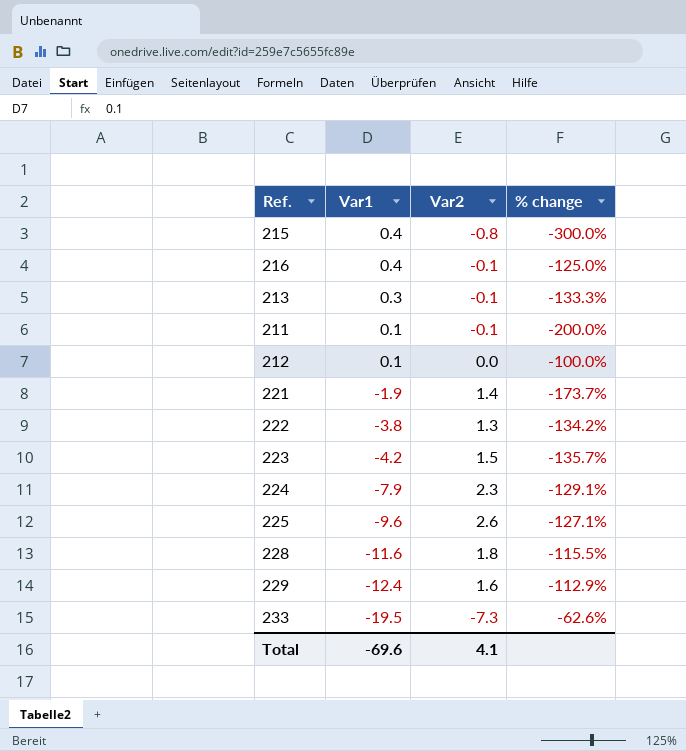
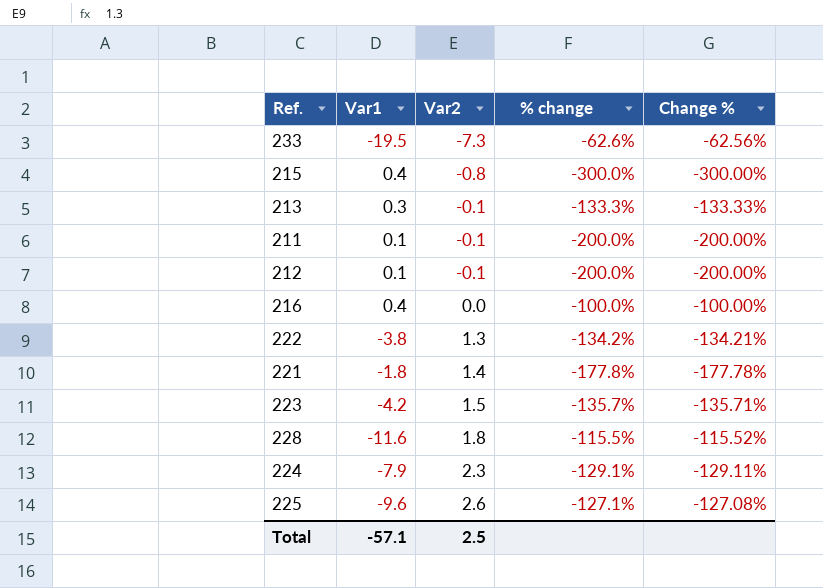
row order: Var1 descending -> Var2 ascending
column Change % | formula: none -> ([Var2] - [Var1]) / [Var1]
row 229: -12.4 | 1.6 | -112.9% -> none
212 | Var2: 0.0 -> -0.1
212 | % change: -100.0% -> -200.0%
216 | Var2: -0.1 -> 0.0
216 | % change: -125.0% -> -100.0%
221 | Var1: -1.9 -> -1.8
221 | % change: -173.7% -> -177.8%
Total | Var1: -69.6 -> -57.1
Total | Var2: 4.1 -> 2.5

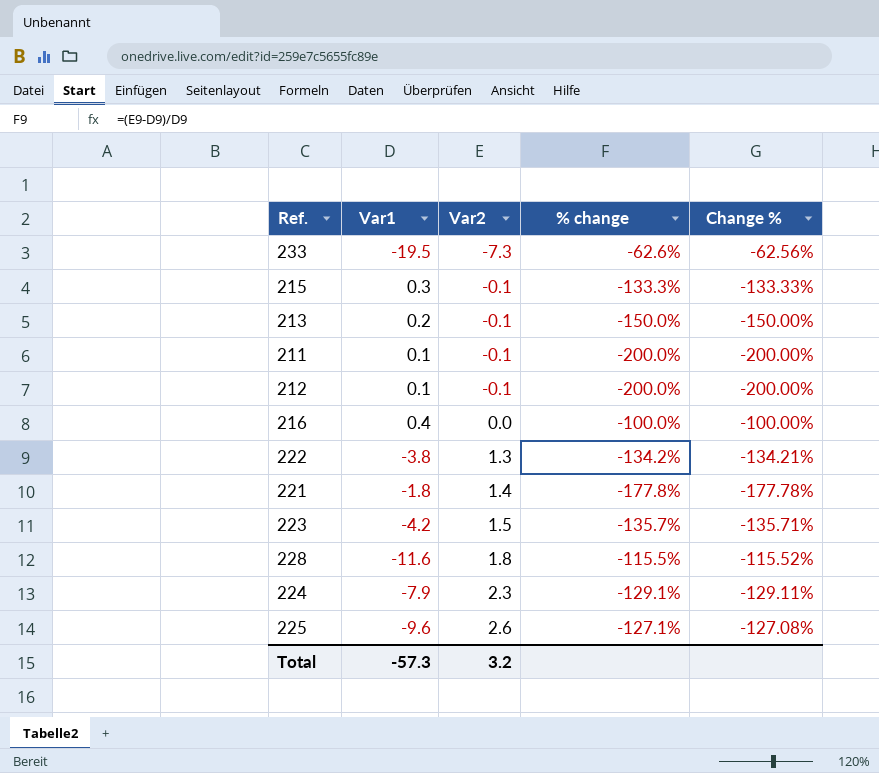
215 | Var1: 0.4 -> 0.3
215 | Var2: -0.8 -> -0.1
215 | % change: -300.0% -> -133.3%
215 | Change %: -300.00% -> -133.33%
213 | Var1: 0.3 -> 0.2
213 | % change: -133.3% -> -150.0%
213 | Change %: -133.33% -> -150.00%
Total | Var1: -57.1 -> -57.3
Total | Var2: 2.5 -> 3.2

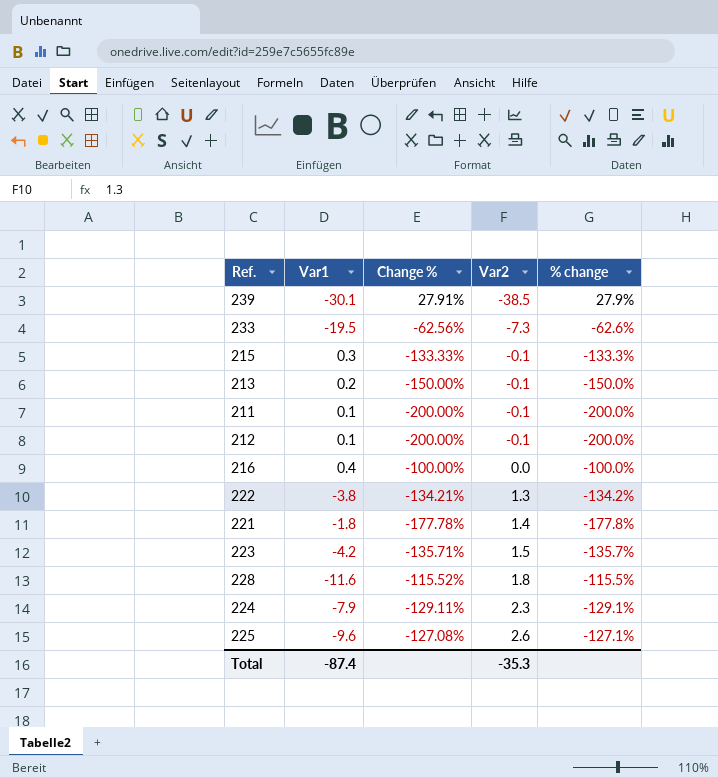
column Change % | position: 5 -> 3
row 239: none -> -30.1 | 27.91% | -38.5 | 27.9%
Total | Var1: -57.3 -> -87.4
Total | Var2: 3.2 -> -35.3

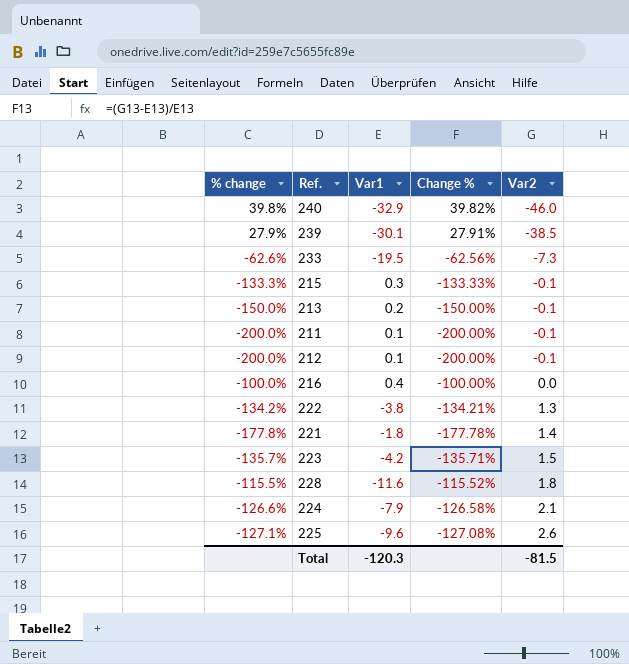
column % change | position: 5 -> 1
row 240: none -> 39.8% | -32.9 | 39.82% | -46.0
224 | % change: -129.1% -> -126.6%
224 | Change %: -129.11% -> -126.58%
224 | Var2: 2.3 -> 2.1
Total | Var1: -87.4 -> -120.3
Total | Var2: -35.3 -> -81.5

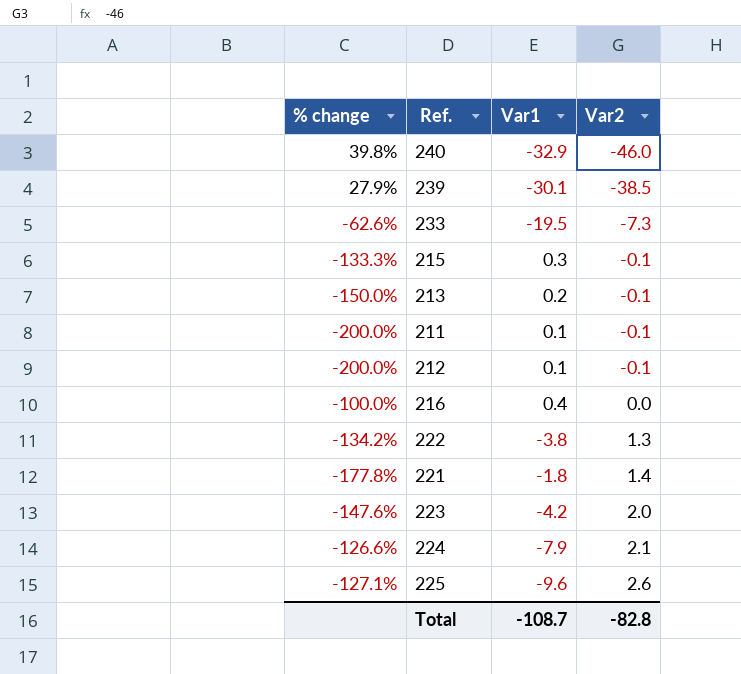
column Change % | formula: ([Var2] - [Var1]) / [Var1] -> none
row 228: -115.5% | -11.6 | -115.52% | 1.8 -> none
223 | % change: -135.7% -> -147.6%
223 | Var2: 1.5 -> 2.0
Total | Var1: -120.3 -> -108.7
Total | Var2: -81.5 -> -82.8

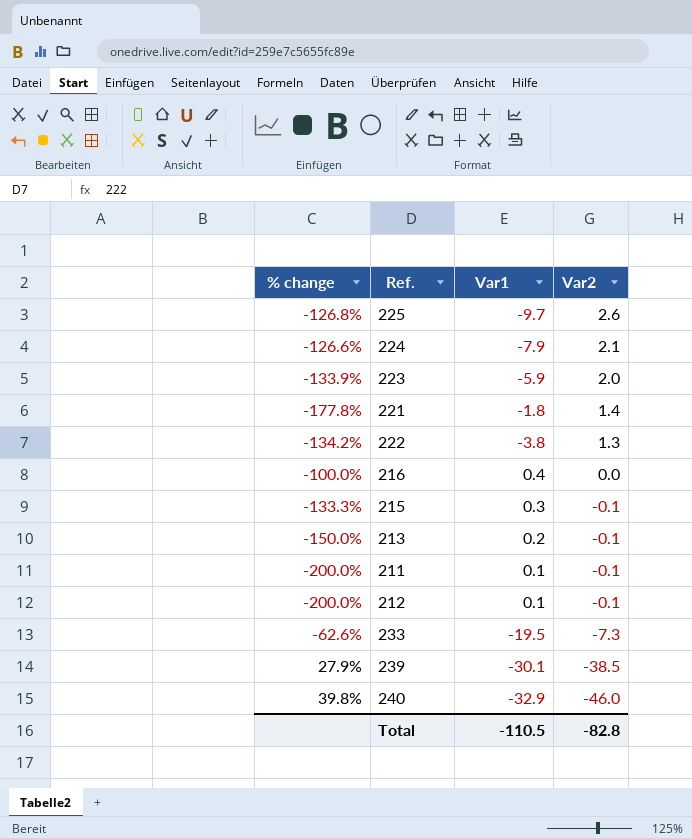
row order: Var2 ascending -> Var2 descending
225 | % change: -127.1% -> -126.8%
225 | Var1: -9.6 -> -9.7
223 | % change: -147.6% -> -133.9%
223 | Var1: -4.2 -> -5.9
Total | Var1: -108.7 -> -110.5

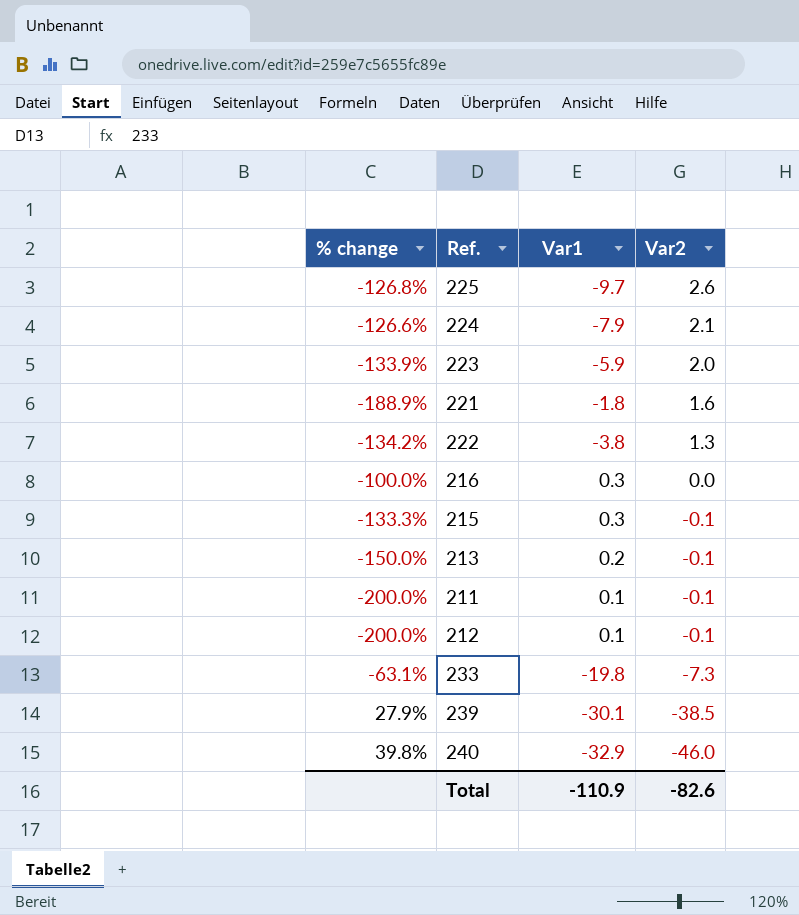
221 | % change: -177.8% -> -188.9%
221 | Var2: 1.4 -> 1.6
216 | Var1: 0.4 -> 0.3
233 | % change: -62.6% -> -63.1%
233 | Var1: -19.5 -> -19.8
Total | Var1: -110.5 -> -110.9
Total | Var2: -82.8 -> -82.6

